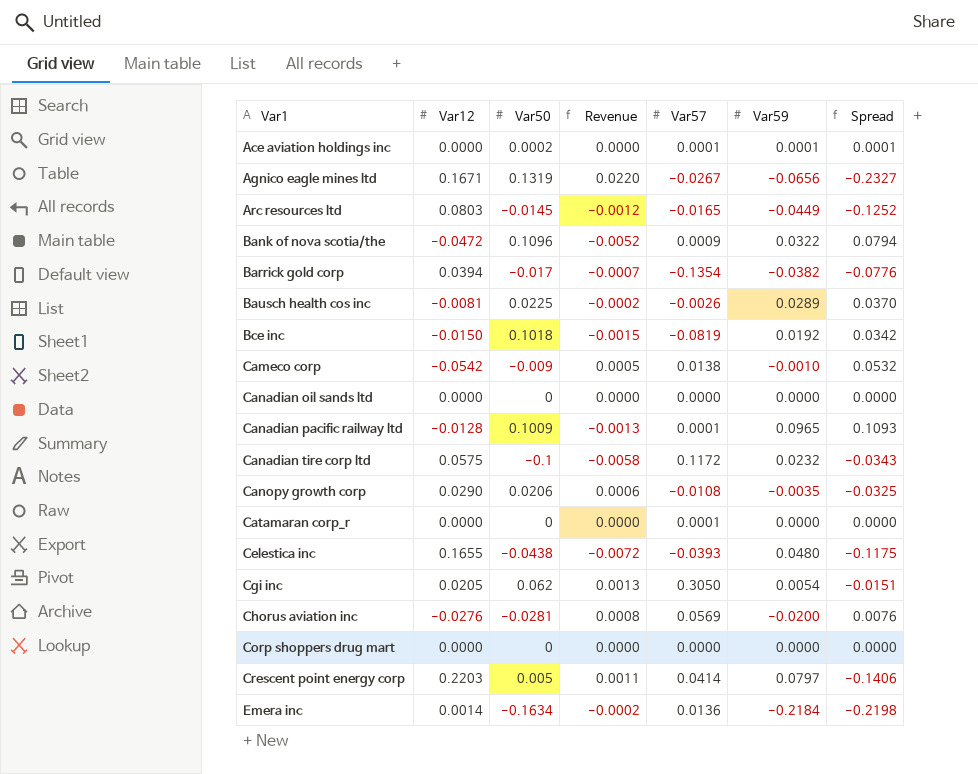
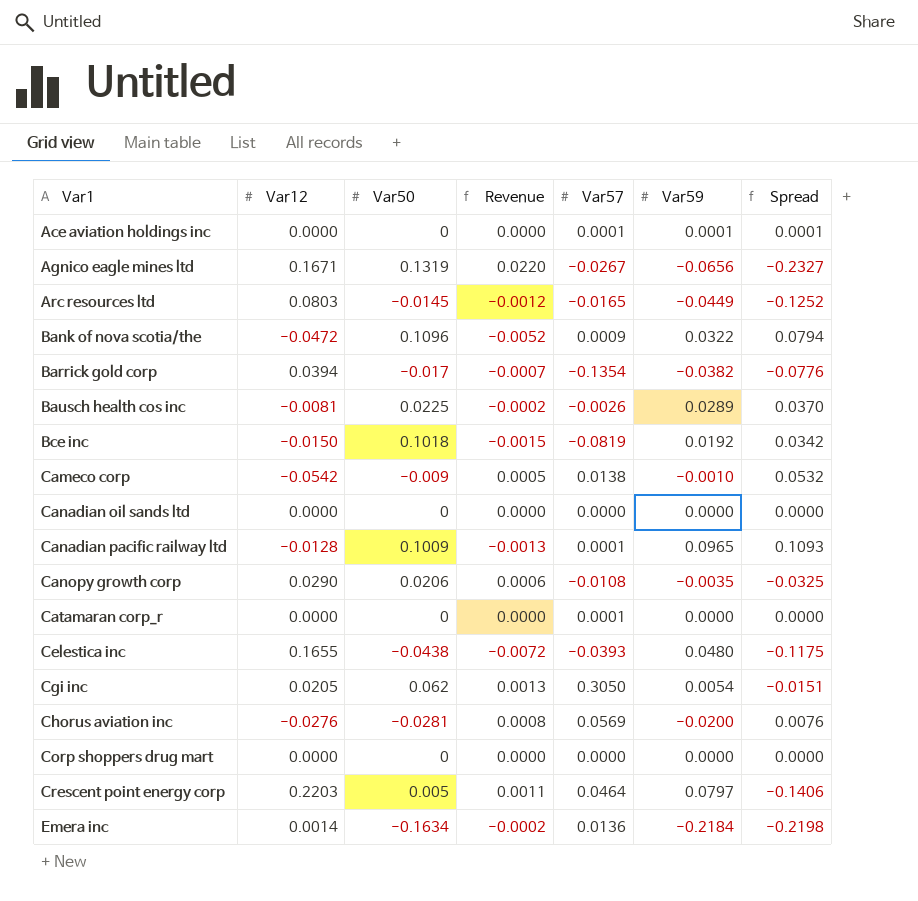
row Canadian tire corp ltd: 0.0575 | -0.1 | -0.0058 | 0.1172 | 0.0232 | -0.0343 -> none
Ace aviation holdings inc | Var50: 0.0002 -> 0
Crescent point energy corp | Var57: 0.0414 -> 0.0464

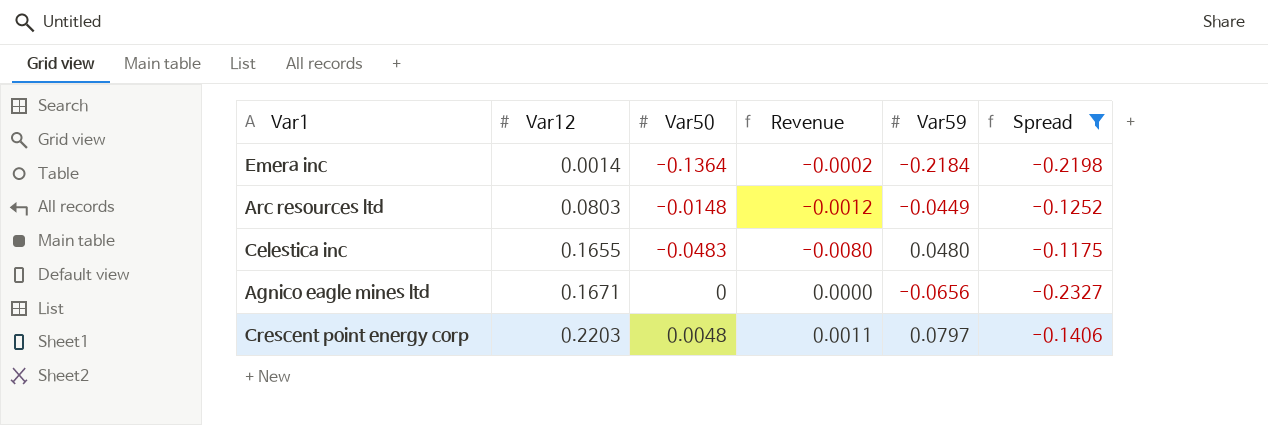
filter: none -> Spread <= -0.1175
row order: Var1 ascending -> Var12 ascending
column Var57 | position: 5 -> none
Emera inc | Var50: -0.1634 -> -0.1364
Arc resources ltd | Var50: -0.0145 -> -0.0148
Celestica inc | Var50: -0.0438 -> -0.0483
Celestica inc | Revenue: -0.0072 -> -0.0080
Agnico eagle mines ltd | Var50: 0.1319 -> 0
Agnico eagle mines ltd | Revenue: 0.0220 -> 0.0000
Crescent point energy corp | Var50: 0.005 -> 0.0048

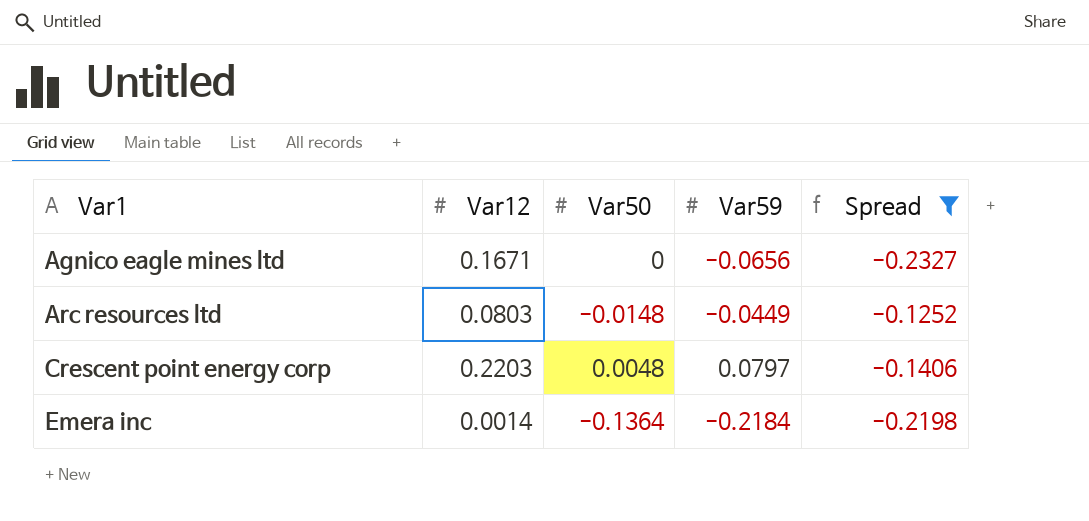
row order: Var12 ascending -> Var1 ascending
column Revenue | formula: [Var12] * [Var50] -> none
row Celestica inc: 0.1655 | -0.0483 | -0.0080 | 0.0480 | -0.1175 -> none

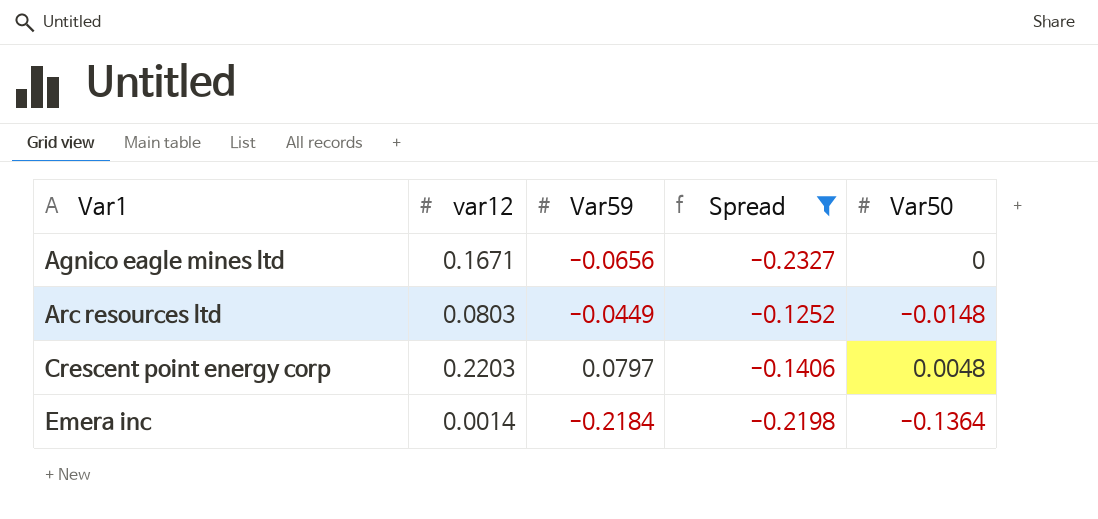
column name: Var12 -> var12
column Var50 | position: 3 -> 5

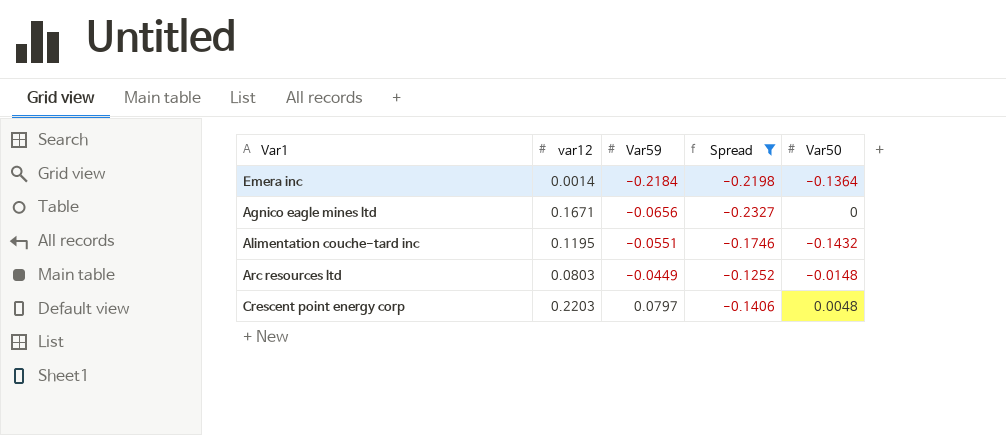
row order: Var1 ascending -> Var59 ascending
row Alimentation couche-tard inc: none -> 0.1195 | -0.0551 | -0.1746 | -0.1432

